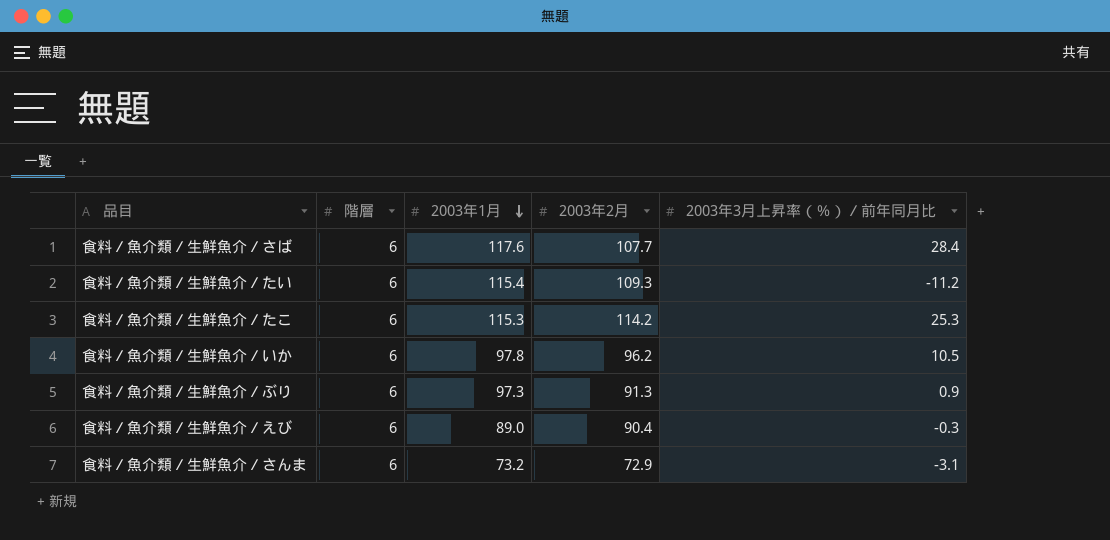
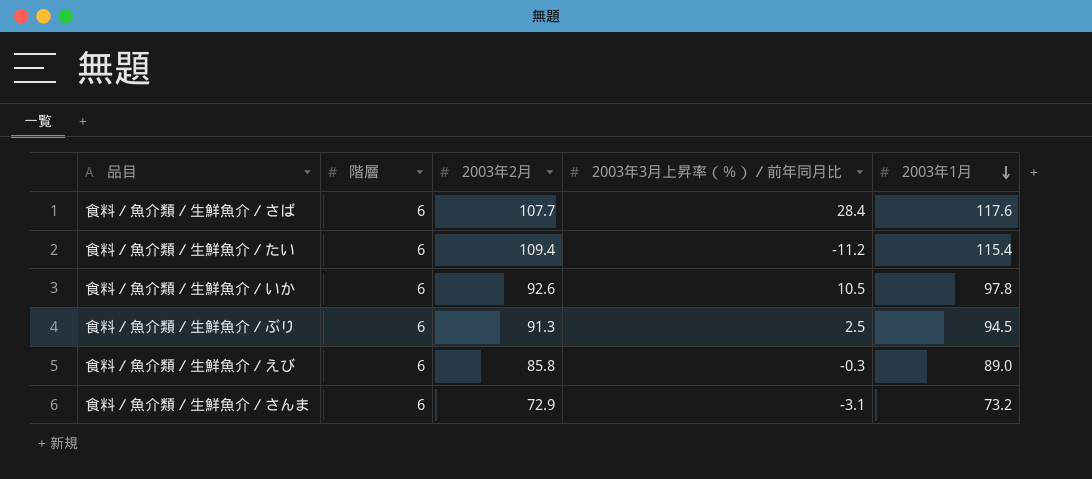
column 2003年1月 | position: 3 -> 5
row 食料／魚介類／生鮮魚介／たこ: 6 | 115.3 | 114.2 | 25.3 -> none
食料／魚介類／生鮮魚介／たい | 2003年2月: 109.3 -> 109.4
食料／魚介類／生鮮魚介／いか | 2003年2月: 96.2 -> 92.6
食料／魚介類／生鮮魚介／ぶり | 2003年3月上昇率（％）／前年同月比: 0.9 -> 2.5
食料／魚介類／生鮮魚介／ぶり | 2003年1月: 97.3 -> 94.5
食料／魚介類／生鮮魚介／えび | 2003年2月: 90.4 -> 85.8

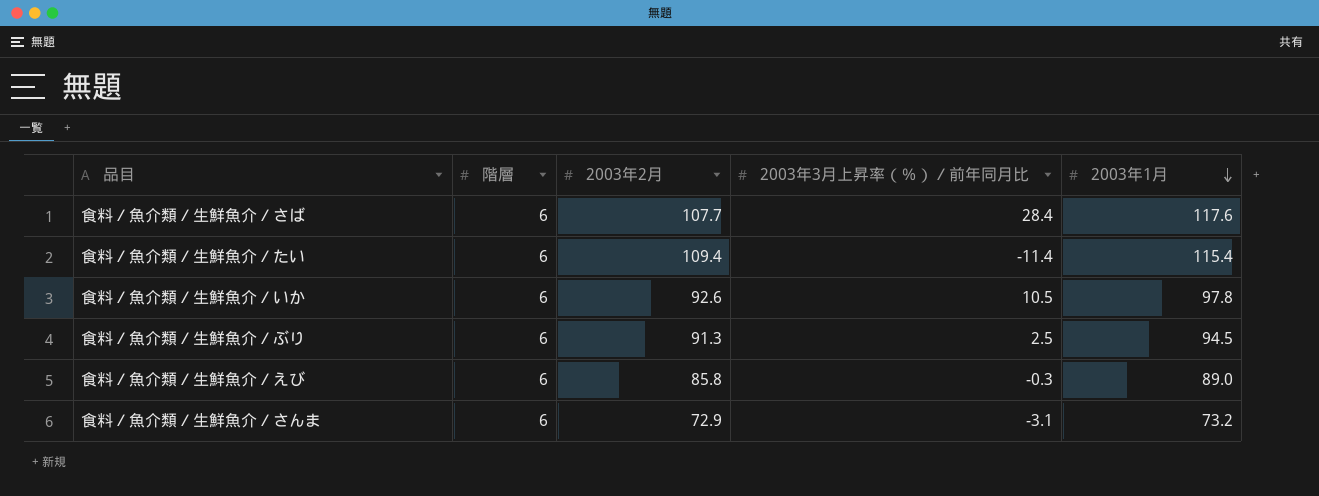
食料／魚介類／生鮮魚介／たい | 2003年3月上昇率（％）／前年同月比: -11.2 -> -11.4

